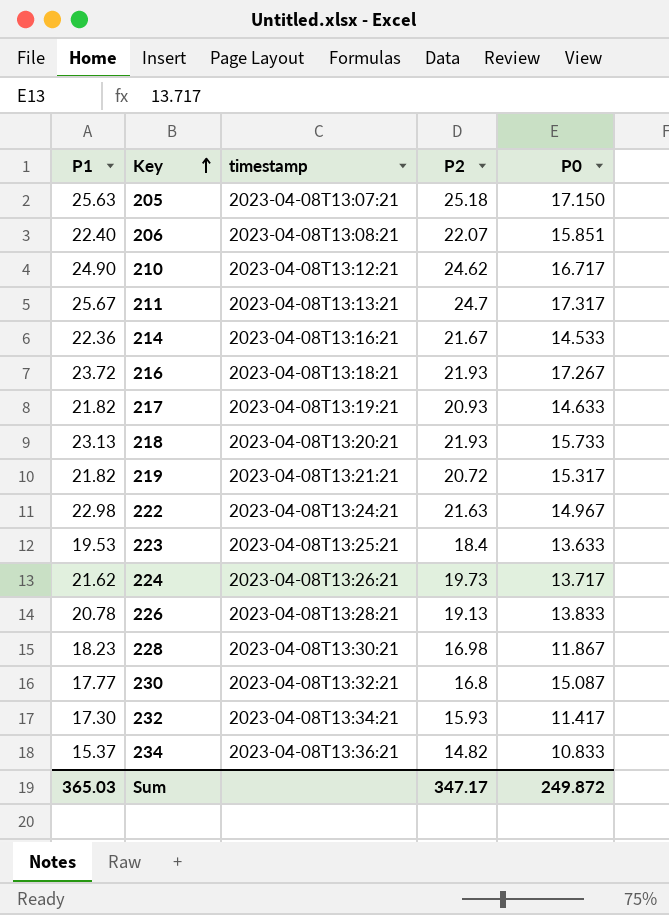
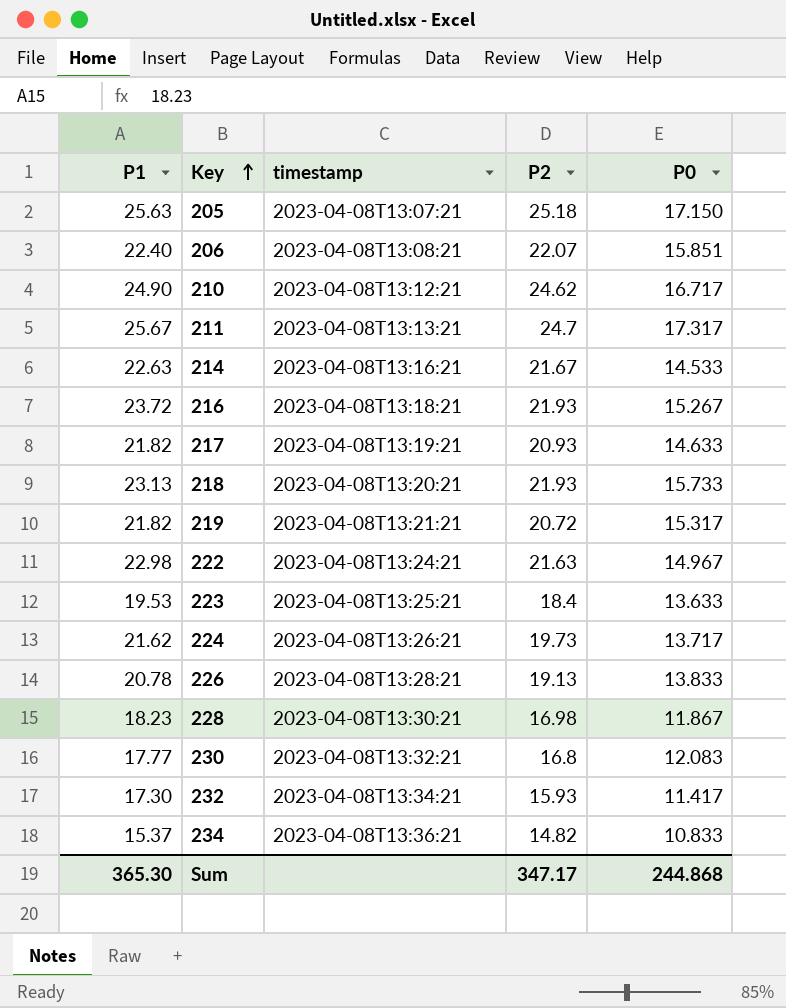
214 | P1: 22.36 -> 22.63
216 | P0: 17.267 -> 15.267
230 | P0: 15.087 -> 12.083
Sum | P1: 365.03 -> 365.30
Sum | P0: 249.872 -> 244.868

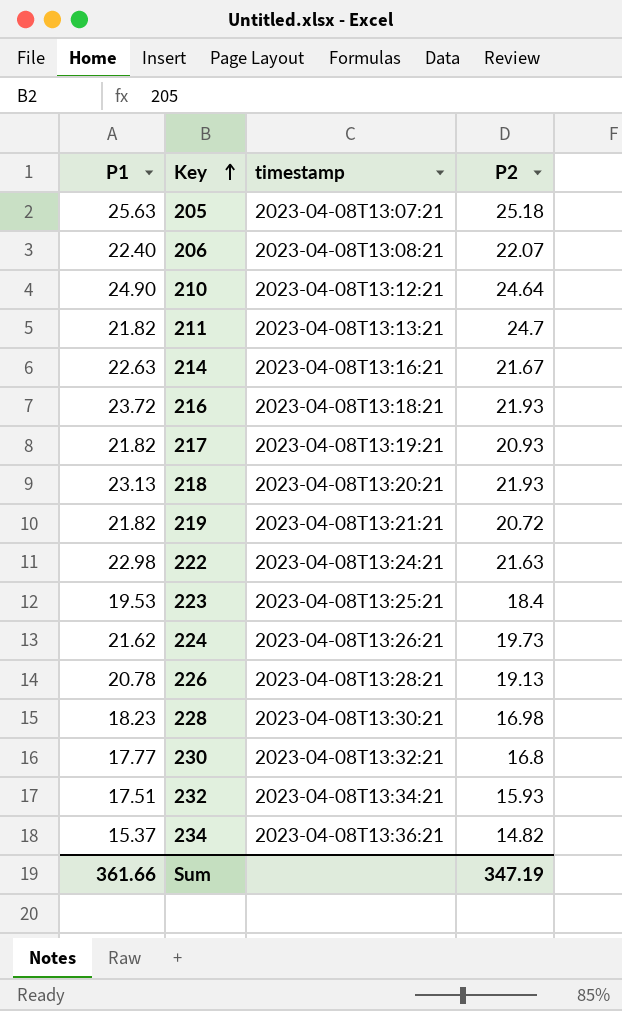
column P0 | position: 5 -> none
210 | P2: 24.62 -> 24.64
211 | P1: 25.67 -> 21.82
232 | P1: 17.30 -> 17.51
Sum | P1: 365.30 -> 361.66
Sum | P2: 347.17 -> 347.19

